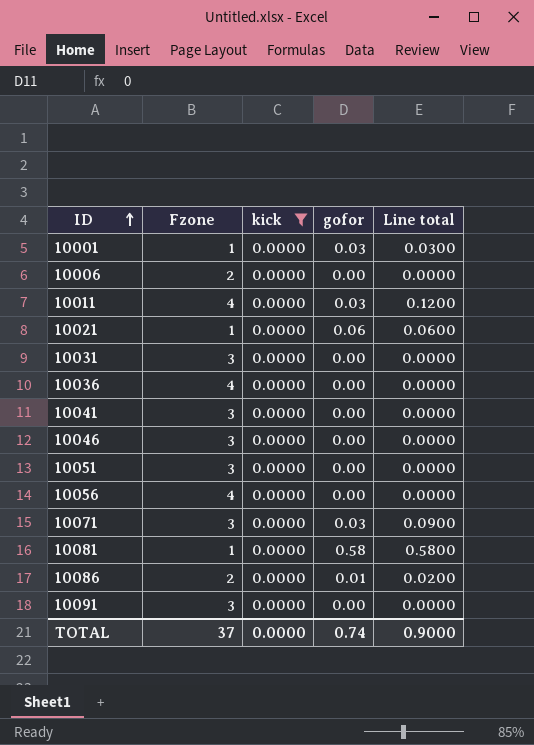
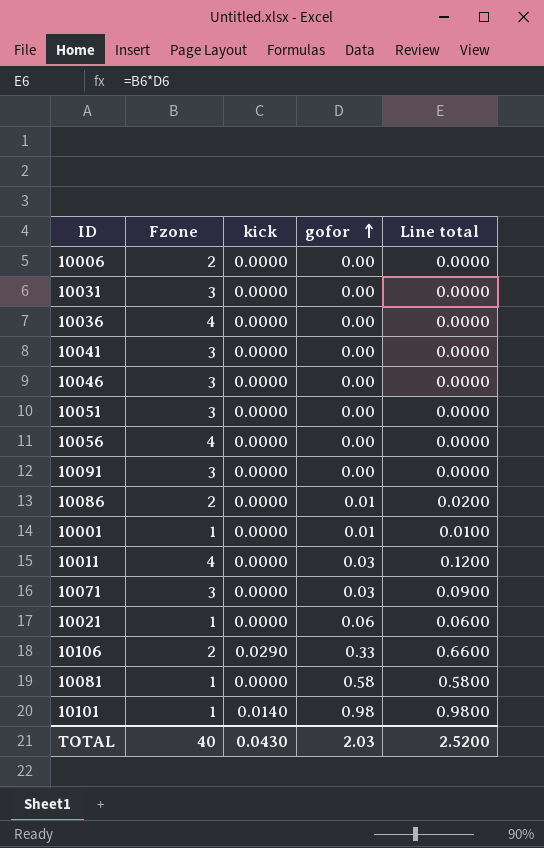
filter: kick = 0.0000 -> none
row order: ID ascending -> gofor ascending
10001 | gofor: 0.03 -> 0.01
10001 | Line total: 0.0300 -> 0.0100
TOTAL | Fzone: 37 -> 40
TOTAL | kick: 0.0000 -> 0.0430
TOTAL | gofor: 0.74 -> 2.03
TOTAL | Line total: 0.9000 -> 2.5200

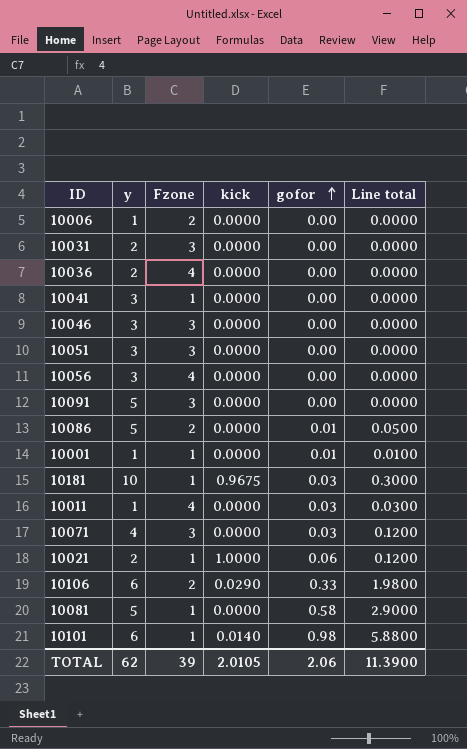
column y | position: none -> 2
column Line total | formula: [Fzone] * [gofor] -> [y] * [gofor]
10041 | Fzone: 3 -> 1
row 10181: none -> 10 | 1 | 0.9675 | 0.03 | 0.3000
10021 | kick: 0.0000 -> 1.0000
TOTAL | Fzone: 40 -> 39
TOTAL | kick: 0.0430 -> 2.0105
TOTAL | gofor: 2.03 -> 2.06
TOTAL | Line total: 2.5200 -> 11.3900

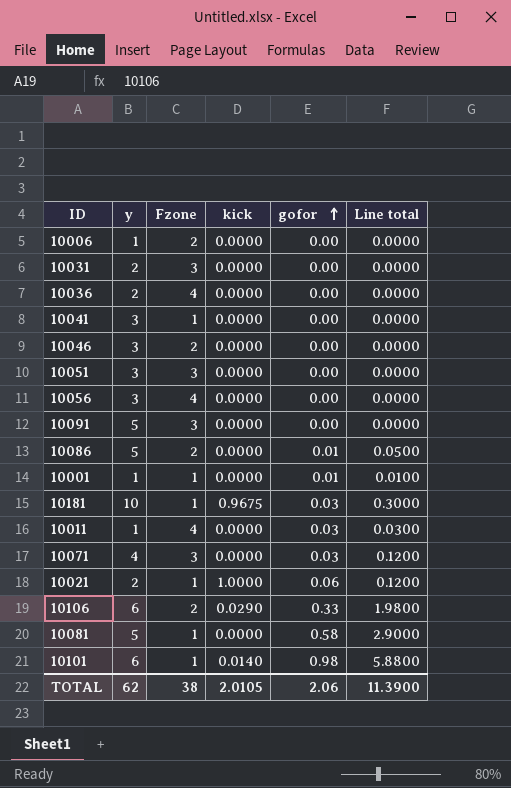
10046 | Fzone: 3 -> 2
TOTAL | Fzone: 39 -> 38

